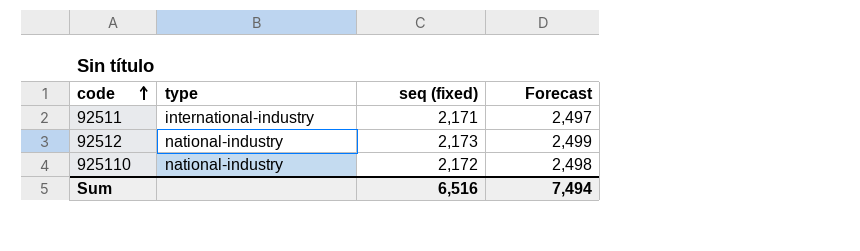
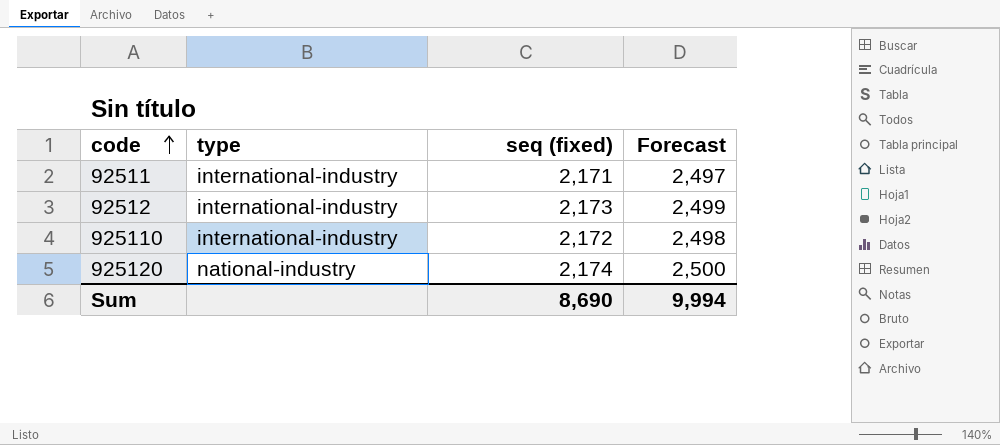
92512 | type: national-industry -> international-industry
925110 | type: national-industry -> international-industry
row 925120: none -> national-industry | 2,174 | 2,500
Sum | seq (fixed): 6,516 -> 8,690
Sum | Forecast: 7,494 -> 9,994

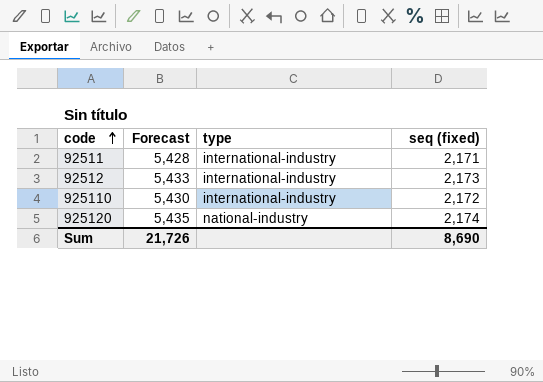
column Forecast | formula: [seq (fixed)] * 1.15 -> [seq (fixed)] * 2.5
column Forecast | position: 4 -> 2
Sum | Forecast: 9,994 -> 21,726

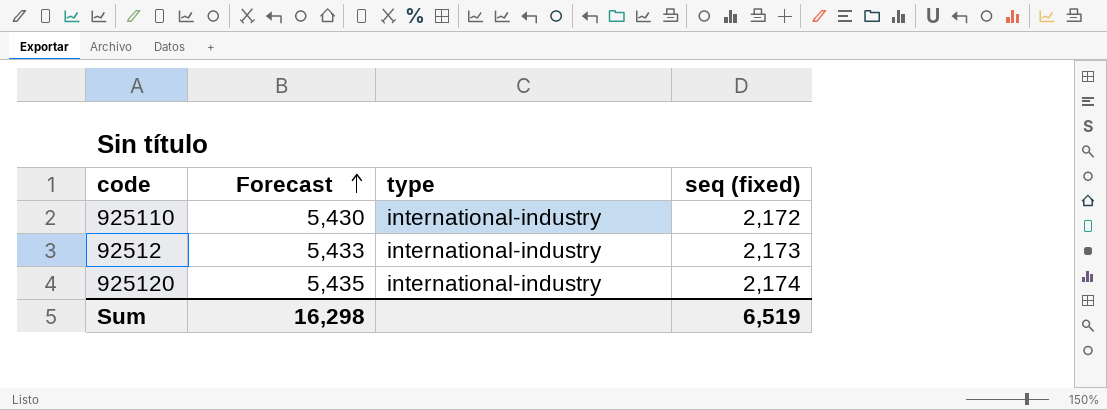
row order: code ascending -> Forecast ascending
row 92511: 5,428 | international-industry | 2,171 -> none
925120 | type: national-industry -> international-industry
Sum | Forecast: 21,726 -> 16,298
Sum | seq (fixed): 8,690 -> 6,519

